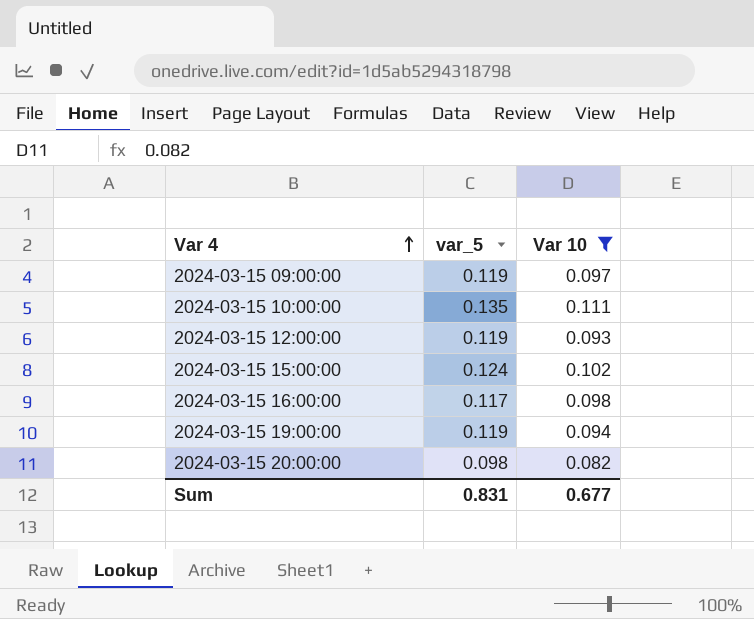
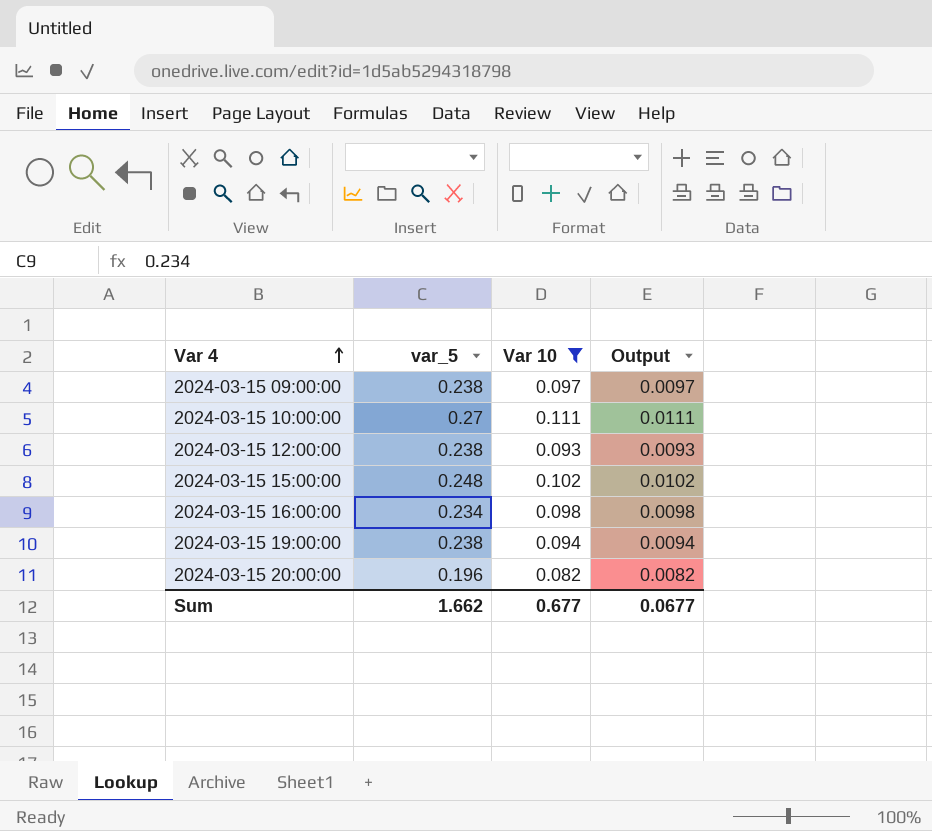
column Output | formula: none -> [Var 10] * 0.1
2024-03-15 09:00:00 | var_5: 0.119 -> 0.238
2024-03-15 10:00:00 | var_5: 0.135 -> 0.27
2024-03-15 12:00:00 | var_5: 0.119 -> 0.238
2024-03-15 15:00:00 | var_5: 0.124 -> 0.248
2024-03-15 16:00:00 | var_5: 0.117 -> 0.234
2024-03-15 19:00:00 | var_5: 0.119 -> 0.238
2024-03-15 20:00:00 | var_5: 0.098 -> 0.196
Sum | var_5: 0.831 -> 1.662

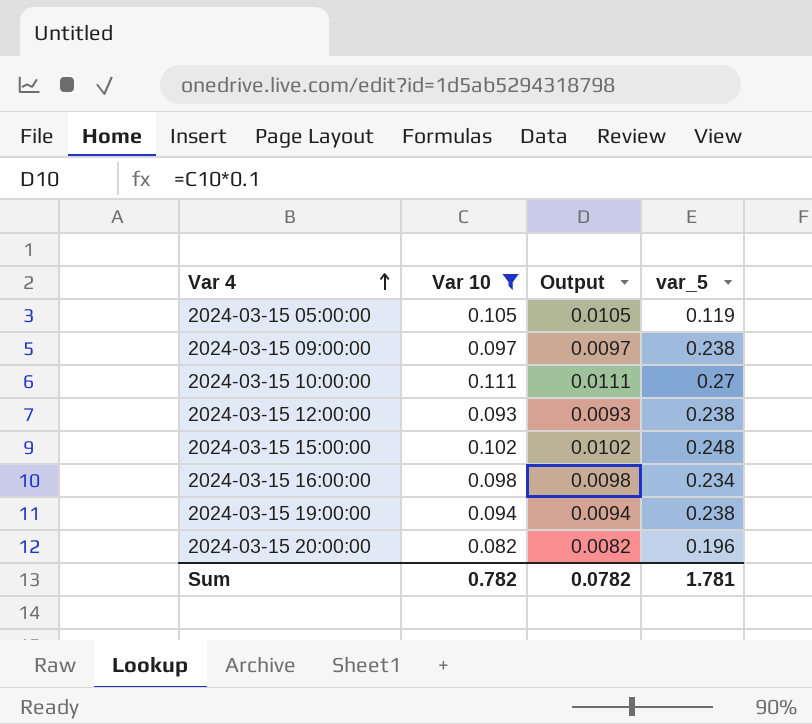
column var_5 | position: 2 -> 4
row 2024-03-15 05:00:00: none -> 0.105 | 0.0105 | 0.119
Sum | Var 10: 0.677 -> 0.782
Sum | Output: 0.0677 -> 0.0782
Sum | var_5: 1.662 -> 1.781

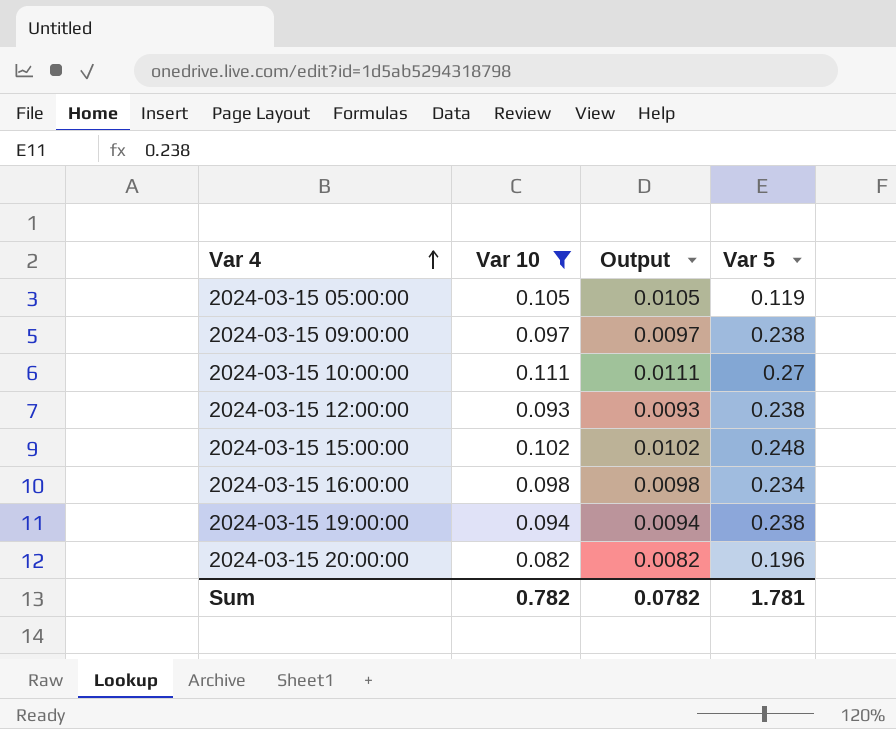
column name: var_5 -> Var 5

